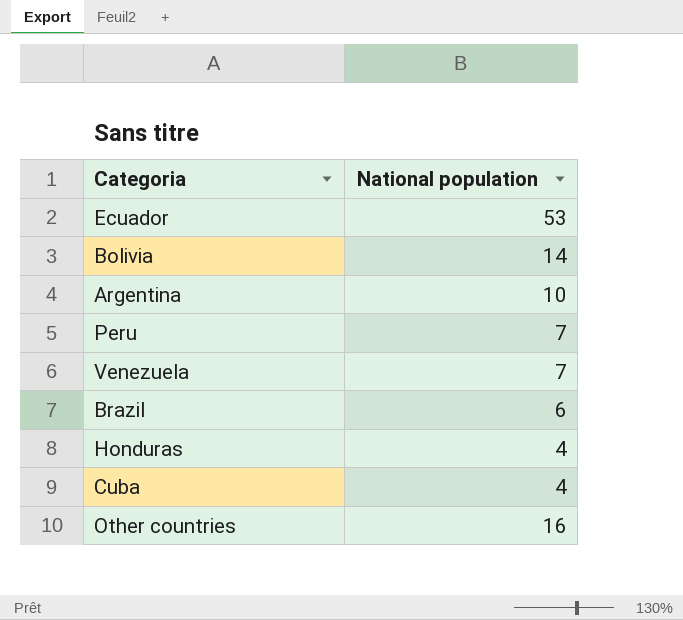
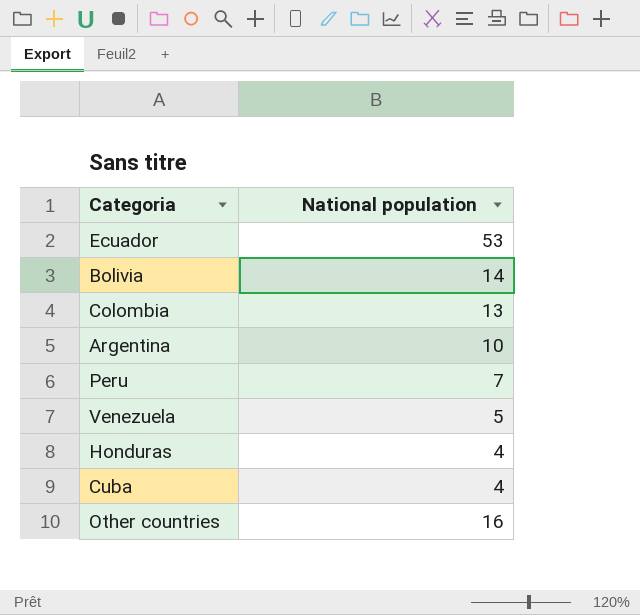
row Brazil: 6 -> none
row Colombia: none -> 13
Venezuela | National population: 7 -> 5

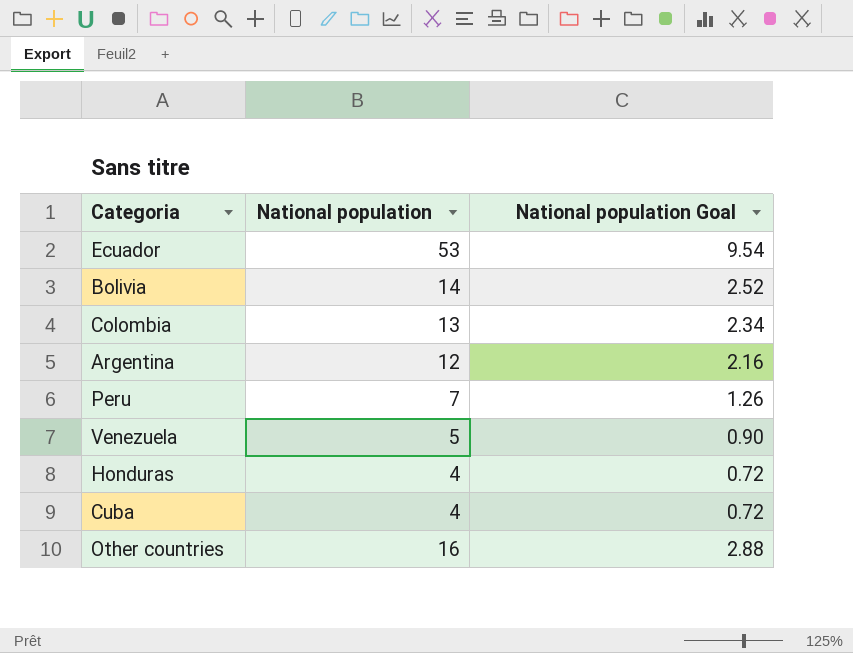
column National population Goal | formula: none -> [National population] * 0.18
Argentina | National population: 10 -> 12

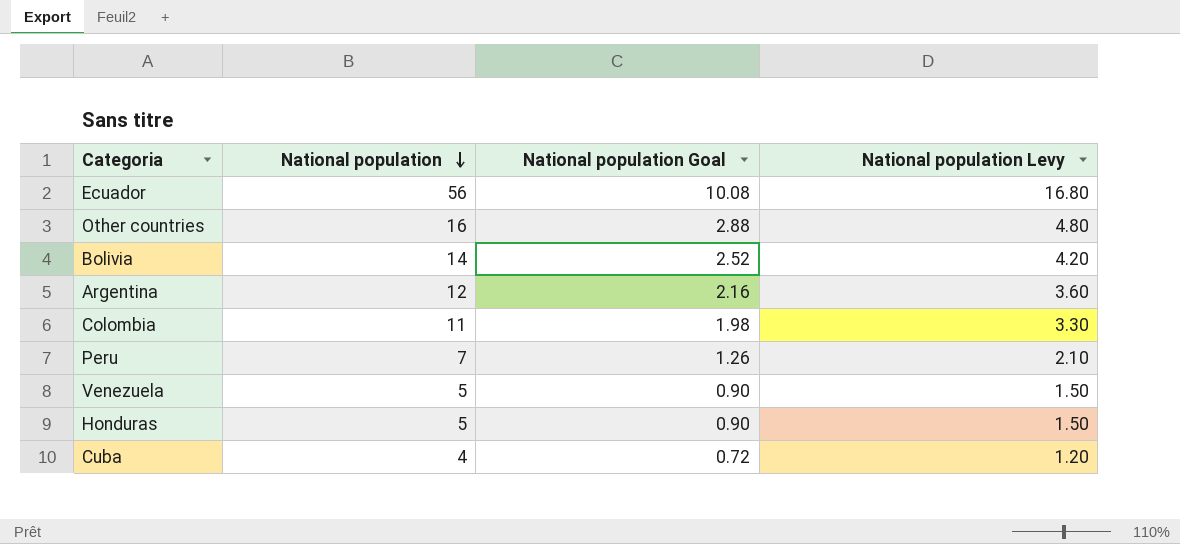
row order: none -> National population descending
column National population Levy | formula: none -> [National population] * 0.3
Ecuador | National population: 53 -> 56
Ecuador | National population Goal: 9.54 -> 10.08
Colombia | National population: 13 -> 11
Colombia | National population Goal: 2.34 -> 1.98
Honduras | National population: 4 -> 5
Honduras | National population Goal: 0.72 -> 0.90

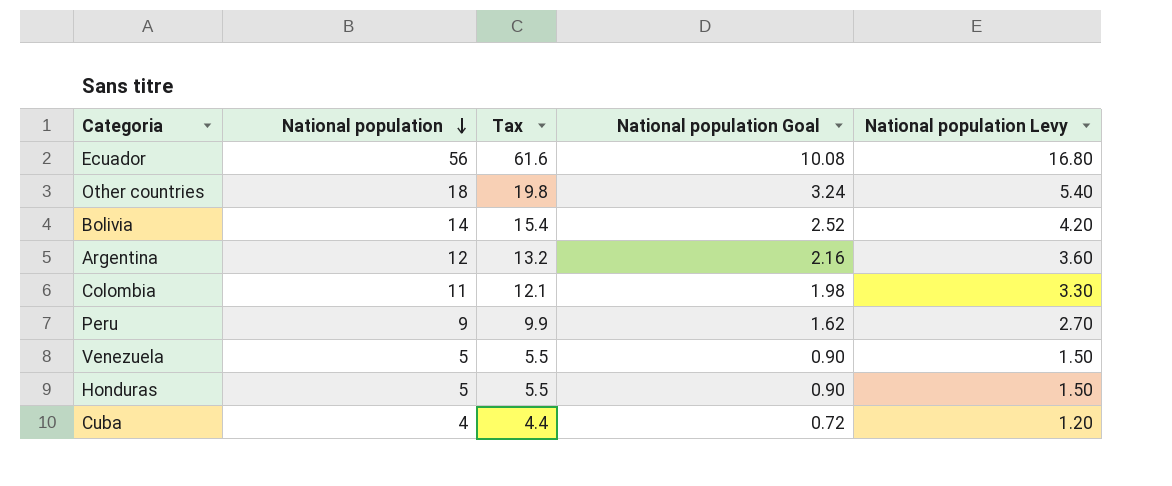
column Tax | formula: none -> [National population] * 1.1
Other countries | National population: 16 -> 18
Other countries | National population Goal: 2.88 -> 3.24
Other countries | National population Levy: 4.80 -> 5.40
Peru | National population: 7 -> 9
Peru | National population Goal: 1.26 -> 1.62
Peru | National population Levy: 2.10 -> 2.70

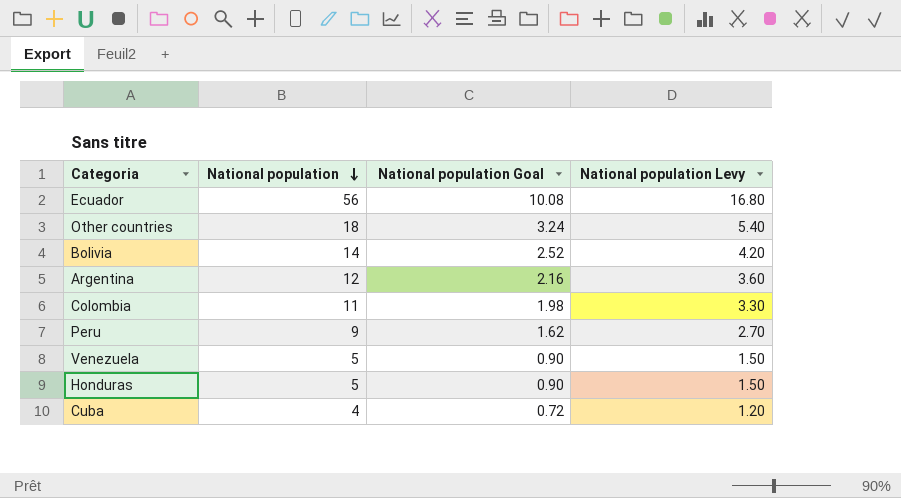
column Tax | formula: [National population] * 1.1 -> none

